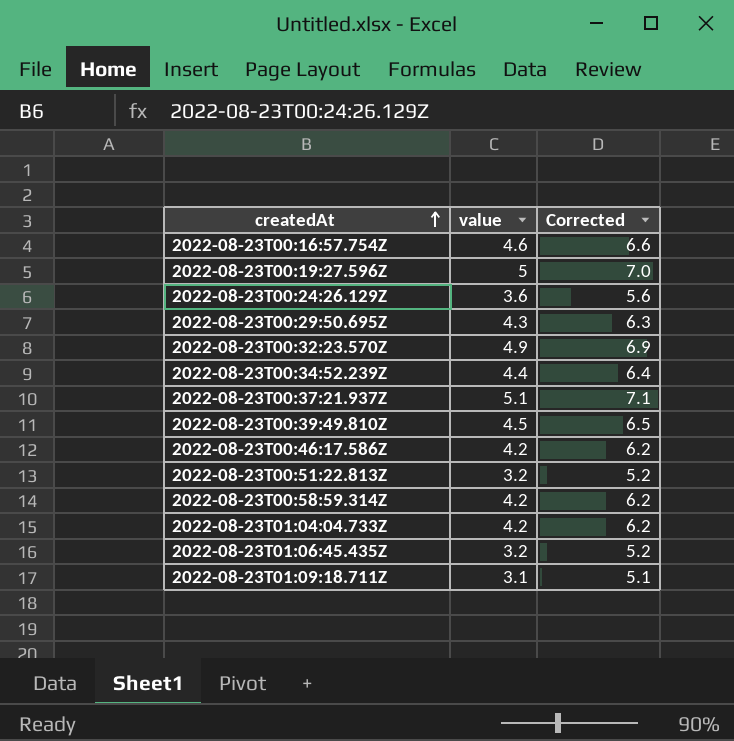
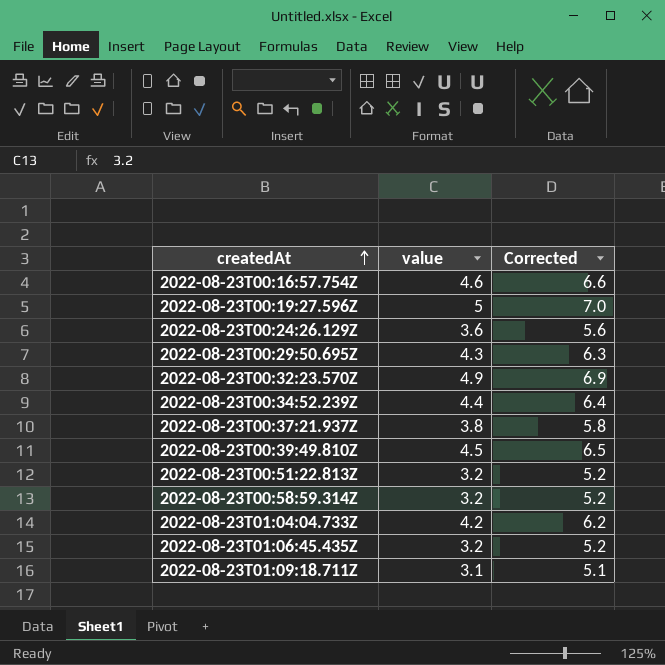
row 2022-08-23T00:46:17.586Z: 4.2 | 6.2 -> none
2022-08-23T00:37:21.937Z | value: 5.1 -> 3.8
2022-08-23T00:37:21.937Z | Corrected: 7.1 -> 5.8
2022-08-23T00:58:59.314Z | value: 4.2 -> 3.2
2022-08-23T00:58:59.314Z | Corrected: 6.2 -> 5.2

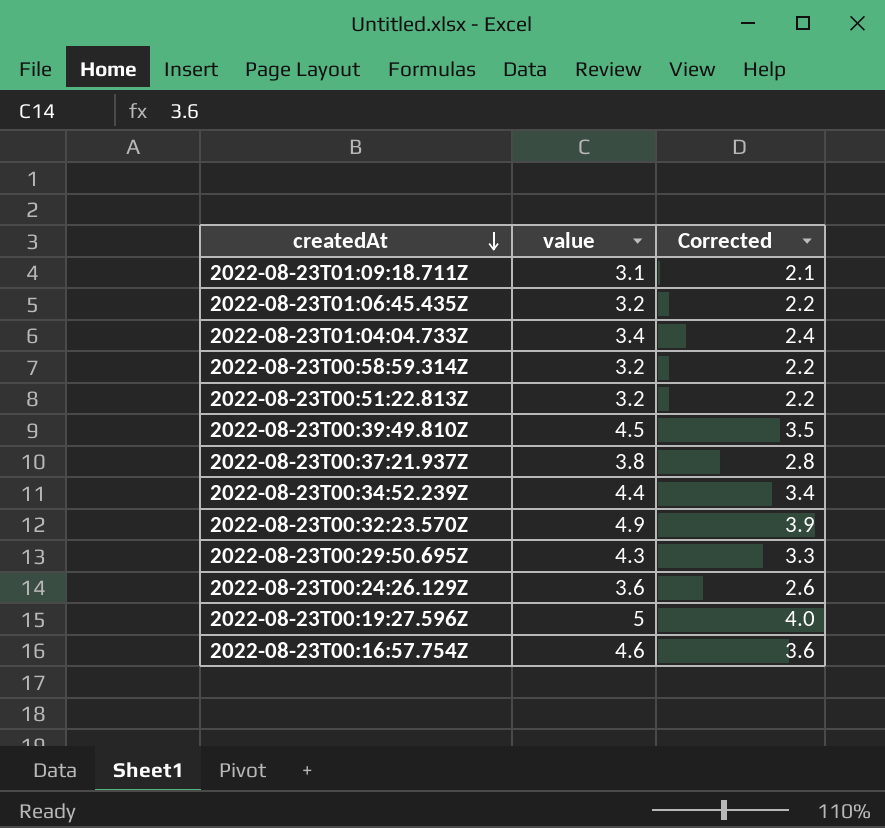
row order: createdAt ascending -> createdAt descending
column Corrected | formula: [value] + 2 -> [value] - 1
2022-08-23T01:04:04.733Z | value: 4.2 -> 3.4

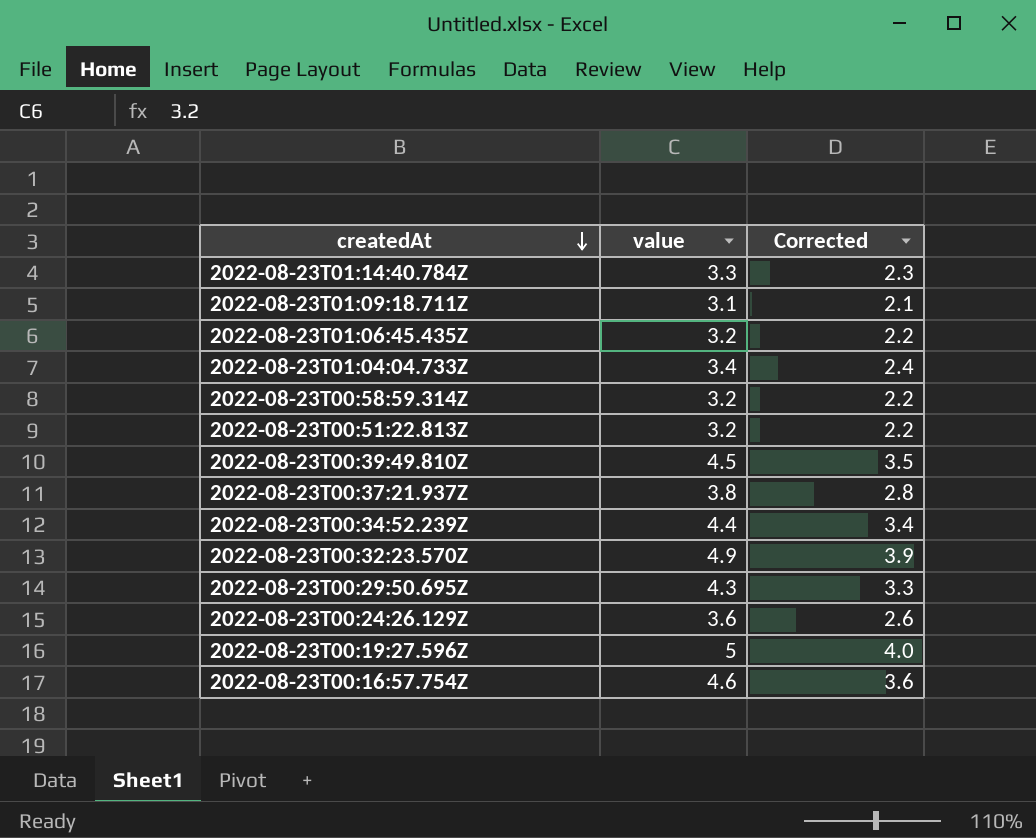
row 2022-08-23T01:14:40.784Z: none -> 3.3 | 2.3

